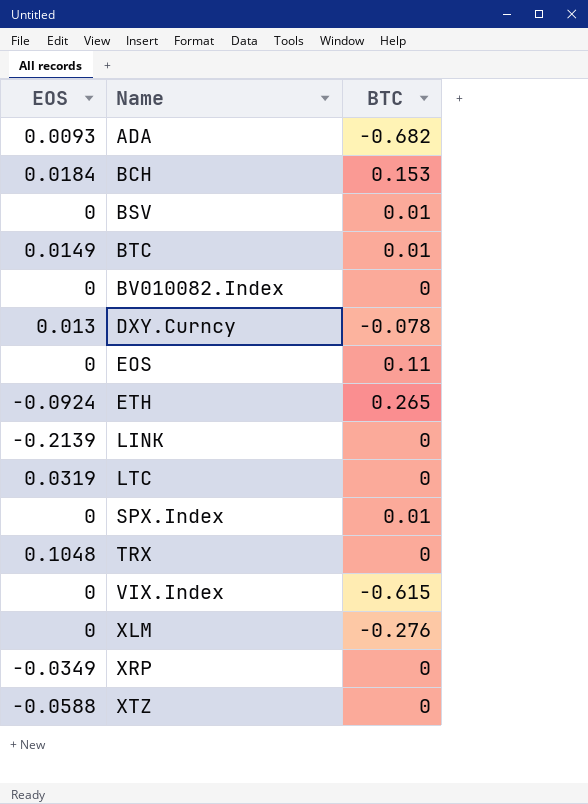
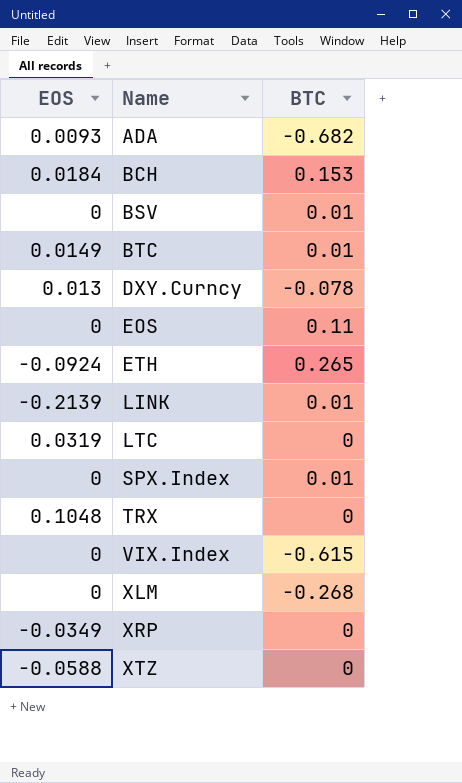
row BV010082.Index: 0 | 0 -> none
LINK | BTC: 0 -> 0.01
XLM | BTC: -0.276 -> -0.268

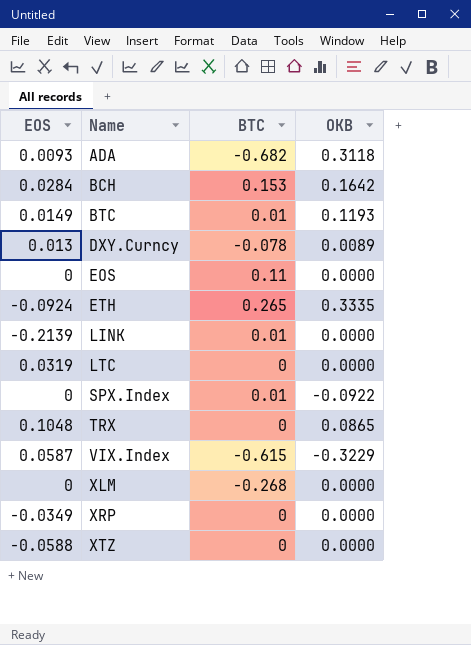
column OKB | position: none -> 4
row BSV: 0 | 0.01 -> none
BCH | EOS: 0.0184 -> 0.0284
VIX.Index | EOS: 0 -> 0.0587

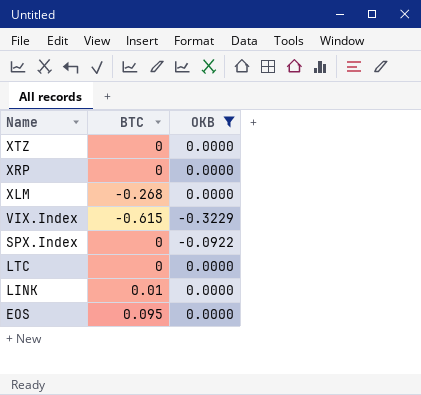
filter: none -> OKB <= 0.0000
row order: Name ascending -> Name descending
column EOS | position: 1 -> none
SPX.Index | BTC: 0.01 -> 0
EOS | BTC: 0.11 -> 0.095

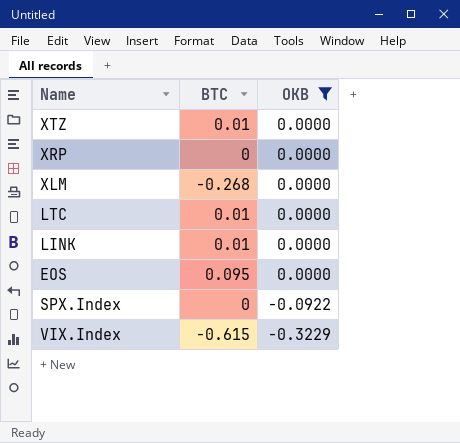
row order: Name descending -> OKB descending
XTZ | BTC: 0 -> 0.01
LTC | BTC: 0 -> 0.01

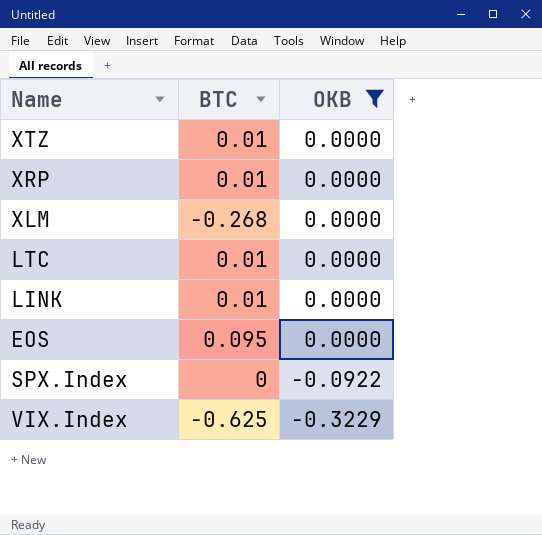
XRP | BTC: 0 -> 0.01
VIX.Index | BTC: -0.615 -> -0.625

